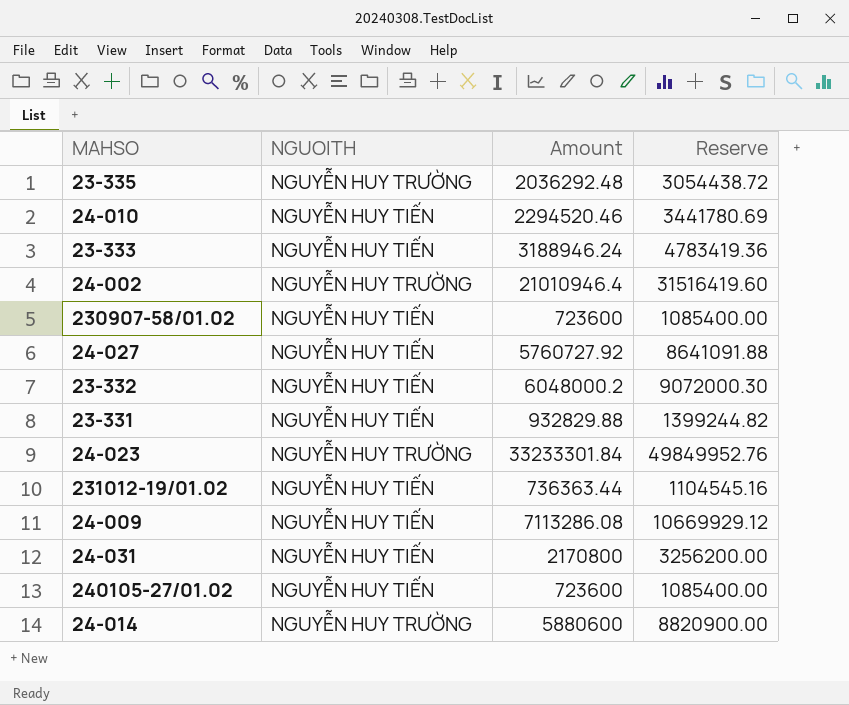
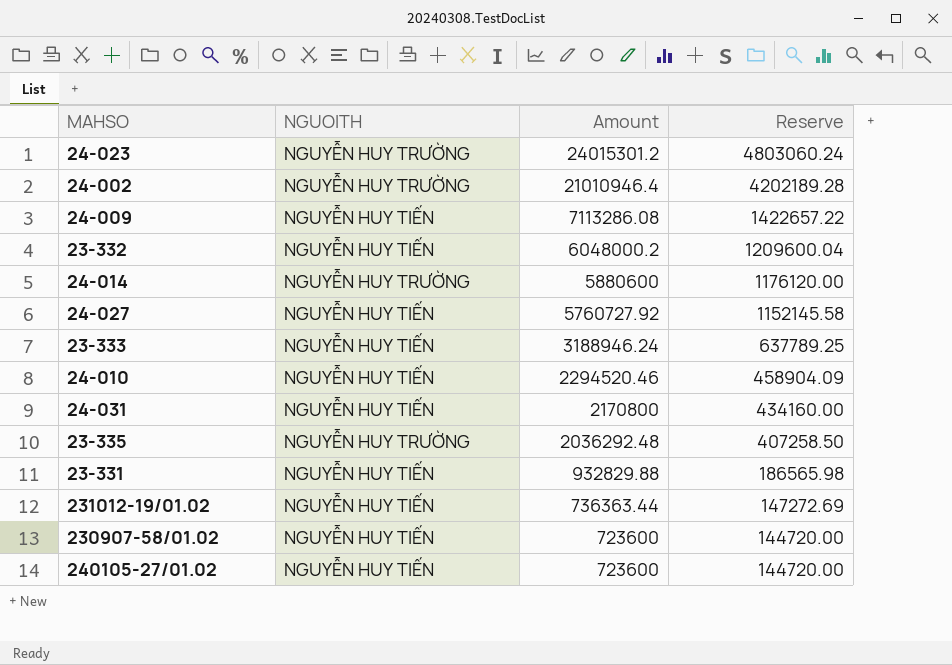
row order: none -> Amount descending
column Reserve | formula: [Amount] * 1.5 -> [Amount] * 0.2
24-023 | Amount: 33233301.84 -> 24015301.2

